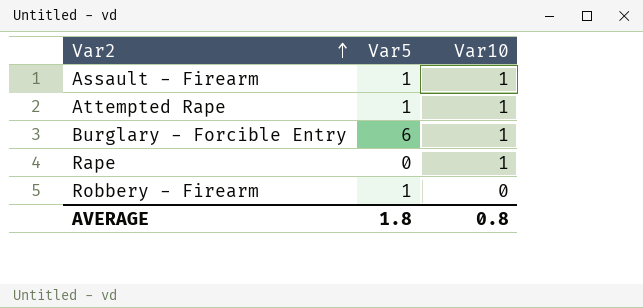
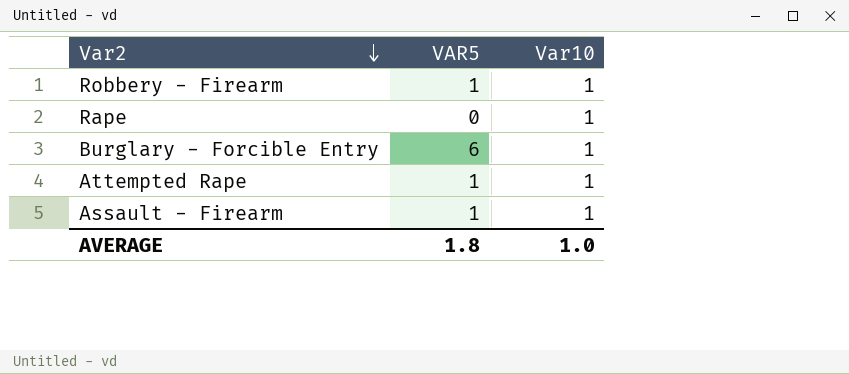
row order: Var2 ascending -> Var2 descending
column name: Var5 -> VAR5
Robbery - Firearm | Var10: 0 -> 1
AVERAGE | Var10: 0.8 -> 1.0

